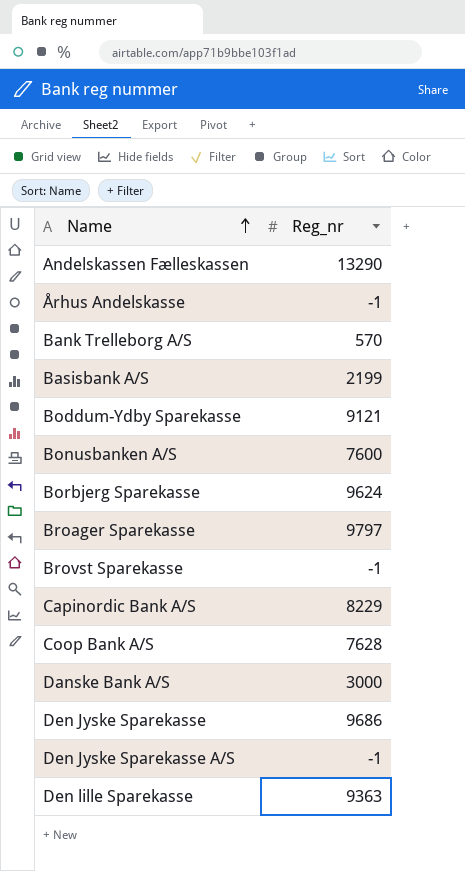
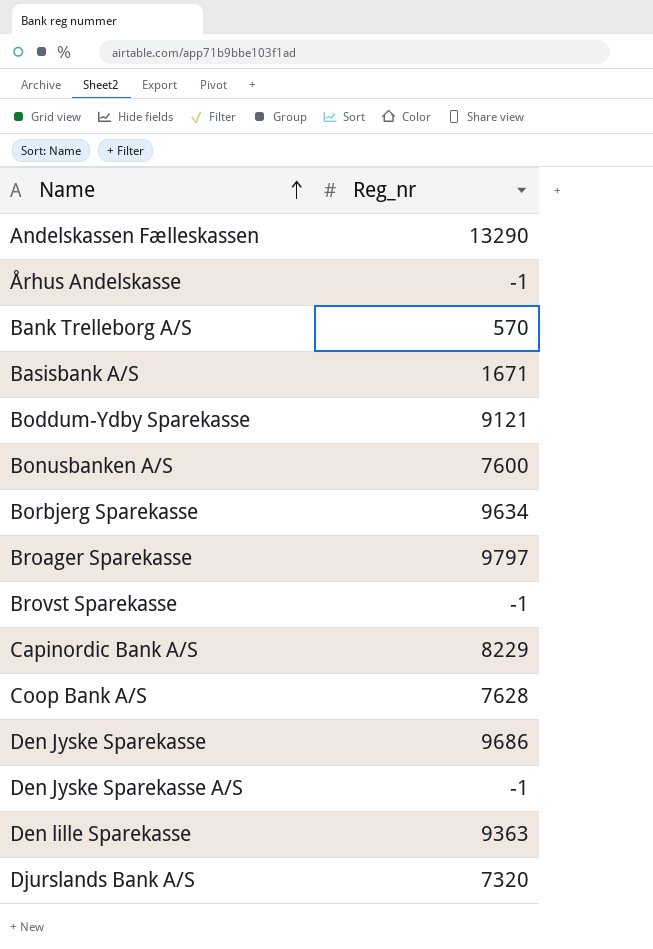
row Danske Bank A/S: 3000 -> none
Basisbank A/S | Reg_nr: 2199 -> 1671
Borbjerg Sparekasse | Reg_nr: 9624 -> 9634
row Djurslands Bank A/S: none -> 7320

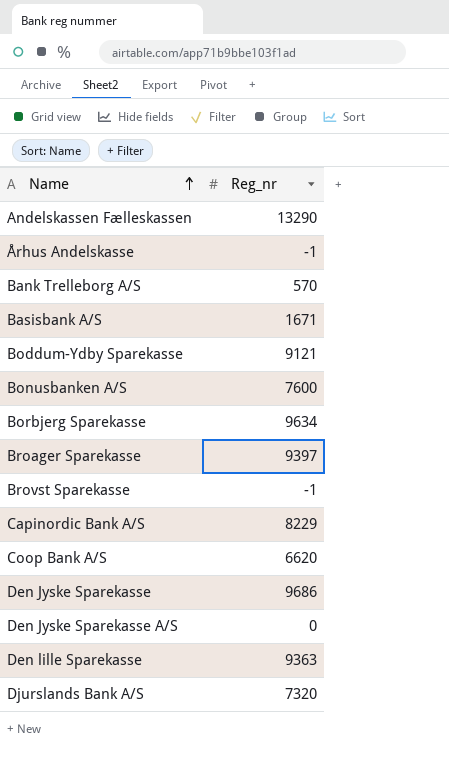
Broager Sparekasse | Reg_nr: 9797 -> 9397
Coop Bank A/S | Reg_nr: 7628 -> 6620
Den Jyske Sparekasse A/S | Reg_nr: -1 -> 0

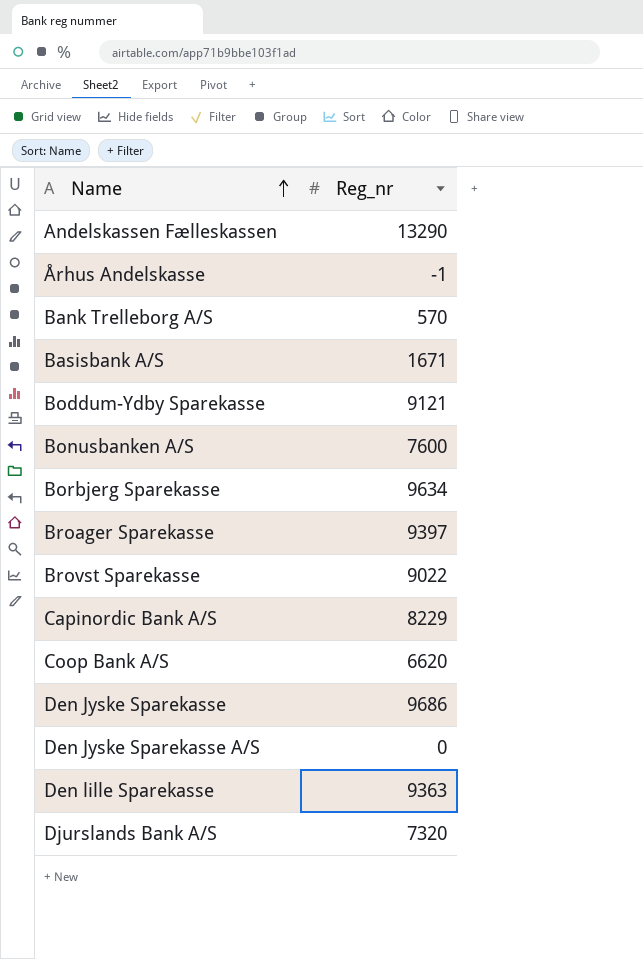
Brovst Sparekasse | Reg_nr: -1 -> 9022

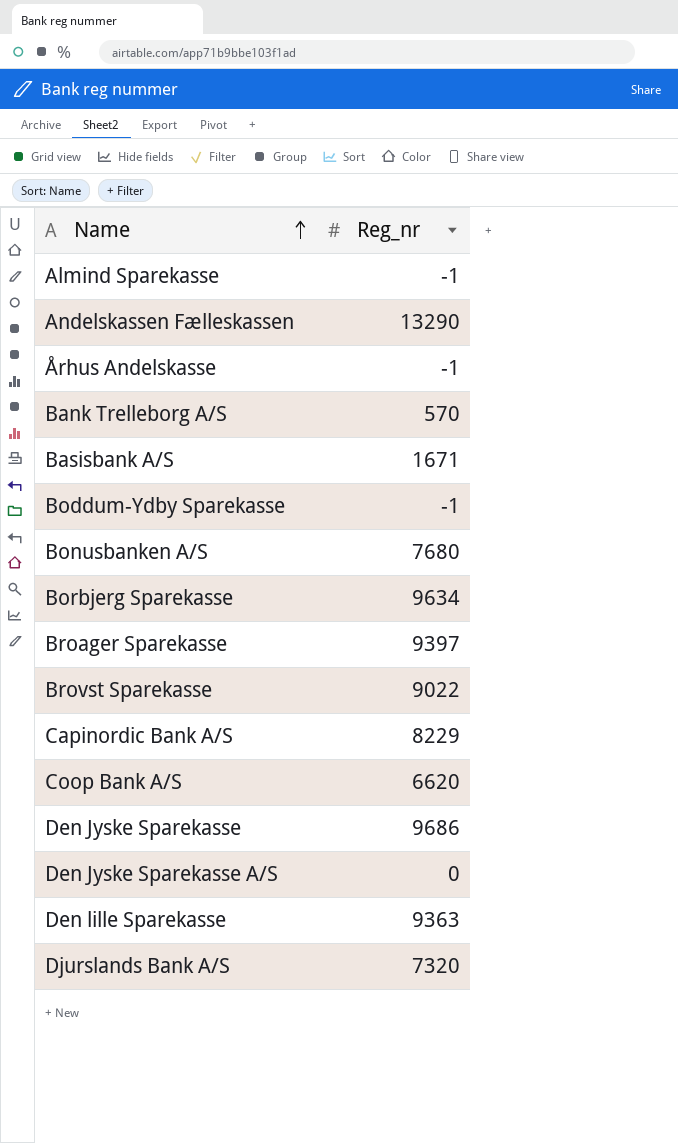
row Almind Sparekasse: none -> -1
Boddum-Ydby Sparekasse | Reg_nr: 9121 -> -1
Bonusbanken A/S | Reg_nr: 7600 -> 7680

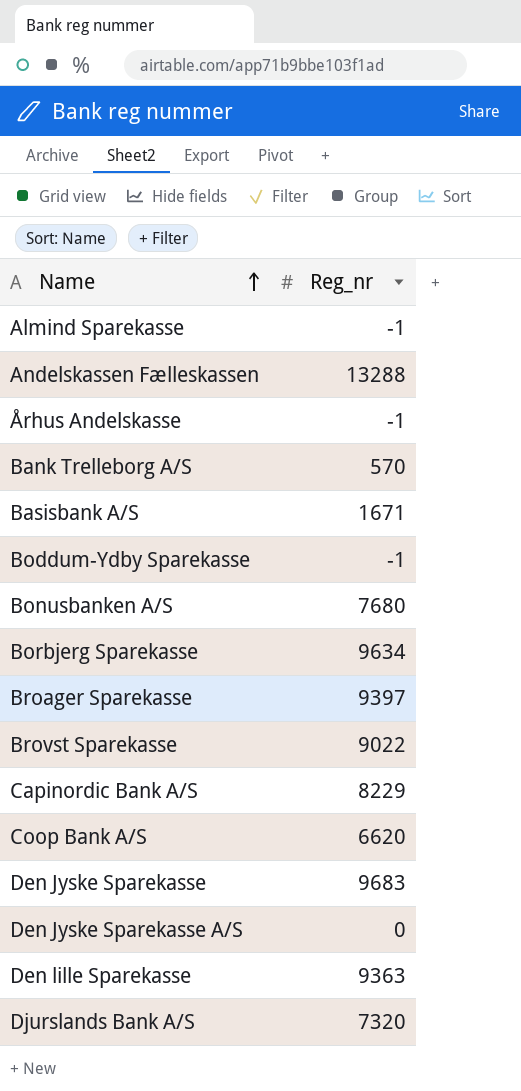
Andelskassen Fælleskassen | Reg_nr: 13290 -> 13288
Den Jyske Sparekasse | Reg_nr: 9686 -> 9683

